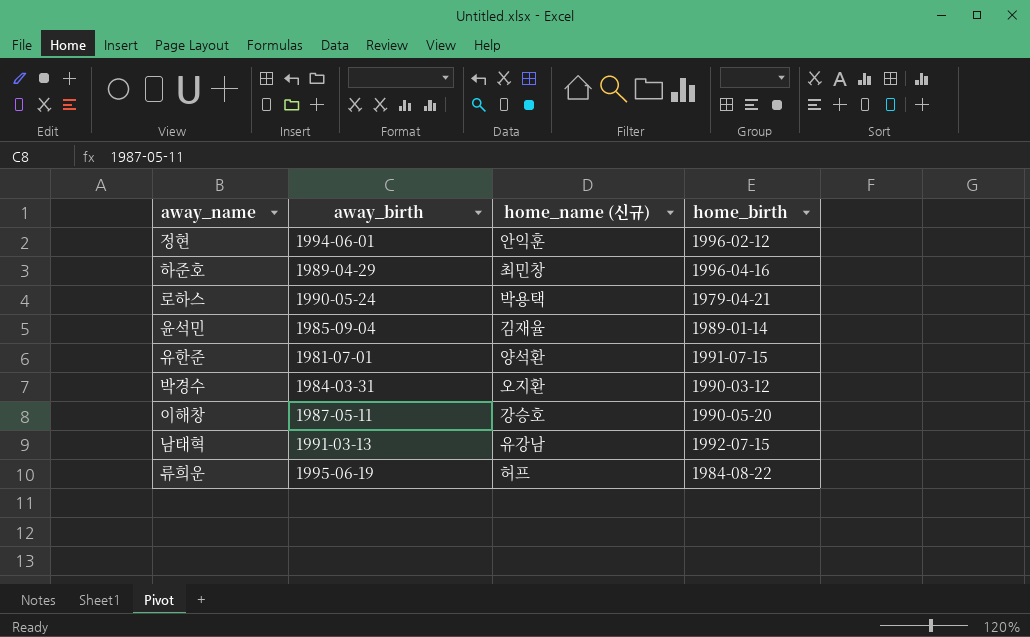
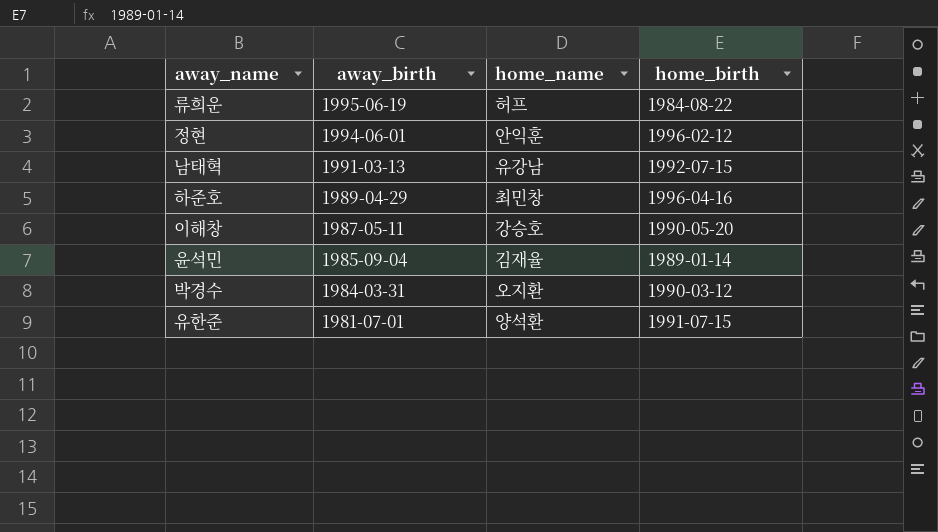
row order: none -> away_birth descending
column name: home_name (신규) -> home_name
row 로하스: 1990-05-24 | 박용택 | 1979-04-21 -> none

